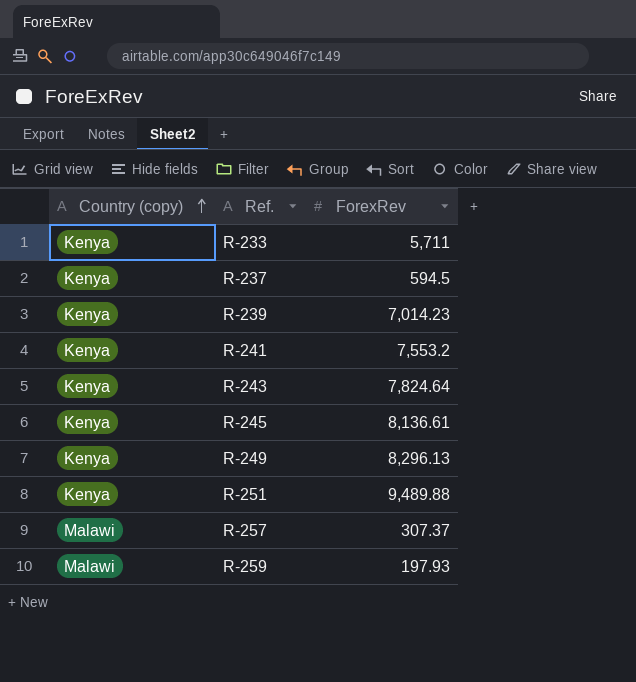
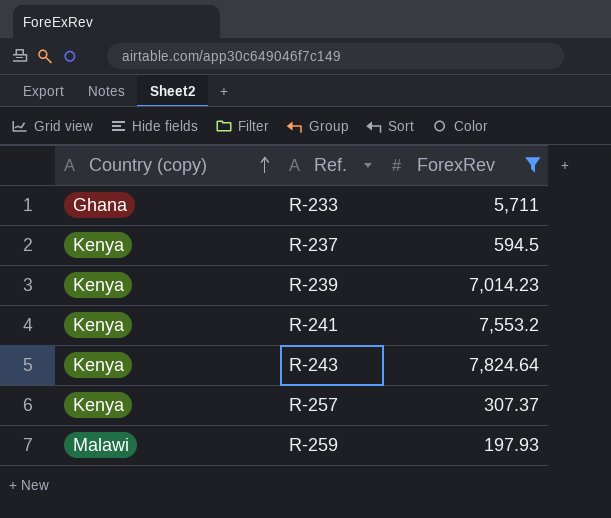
filter: none -> ForexRev <= 7,824.64
R-233 | Country (copy): Kenya -> Ghana
R-257 | Country (copy): Malawi -> Kenya

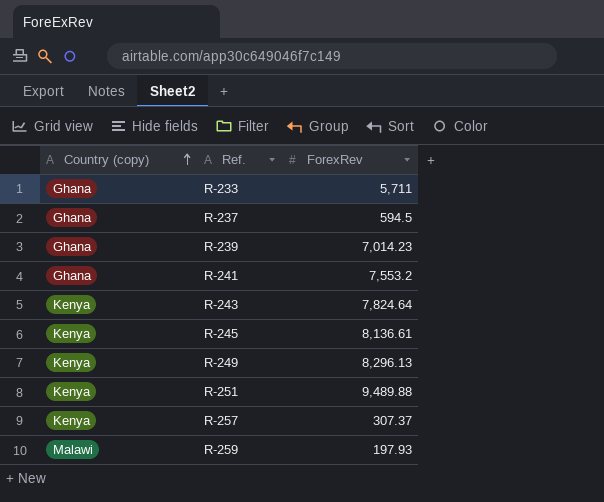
filter: ForexRev <= 7,824.64 -> none
R-237 | Country (copy): Kenya -> Ghana
R-239 | Country (copy): Kenya -> Ghana
R-241 | Country (copy): Kenya -> Ghana

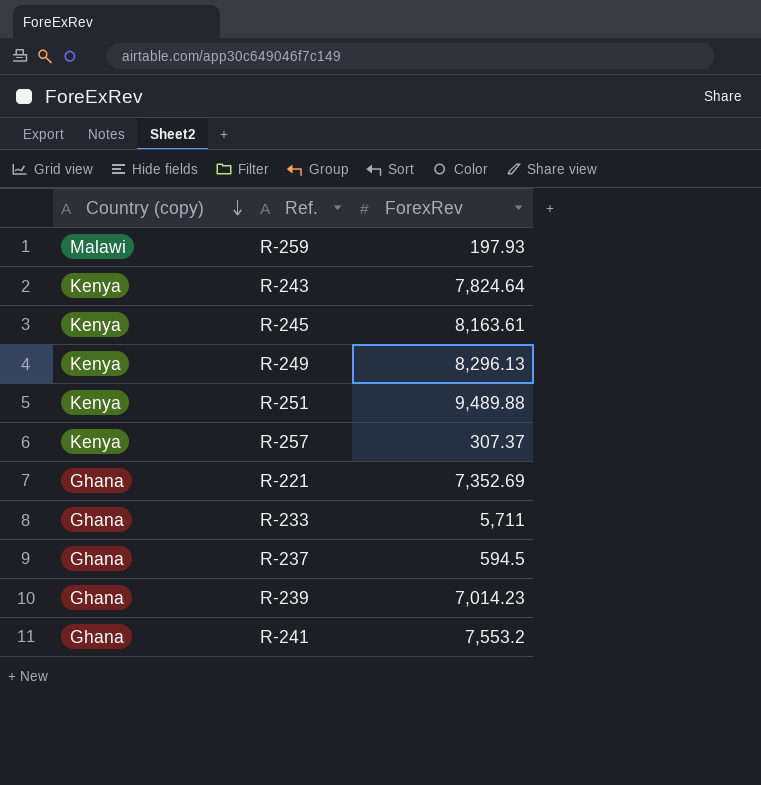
row order: Country (copy) ascending -> Country (copy) descending
R-245 | ForexRev: 8,136.61 -> 8,163.61
row R-221: none -> Ghana | 7,352.69

